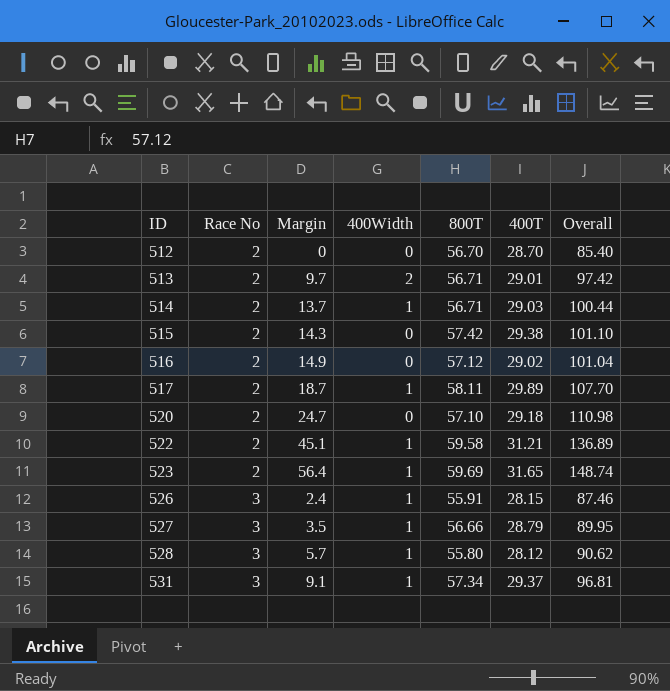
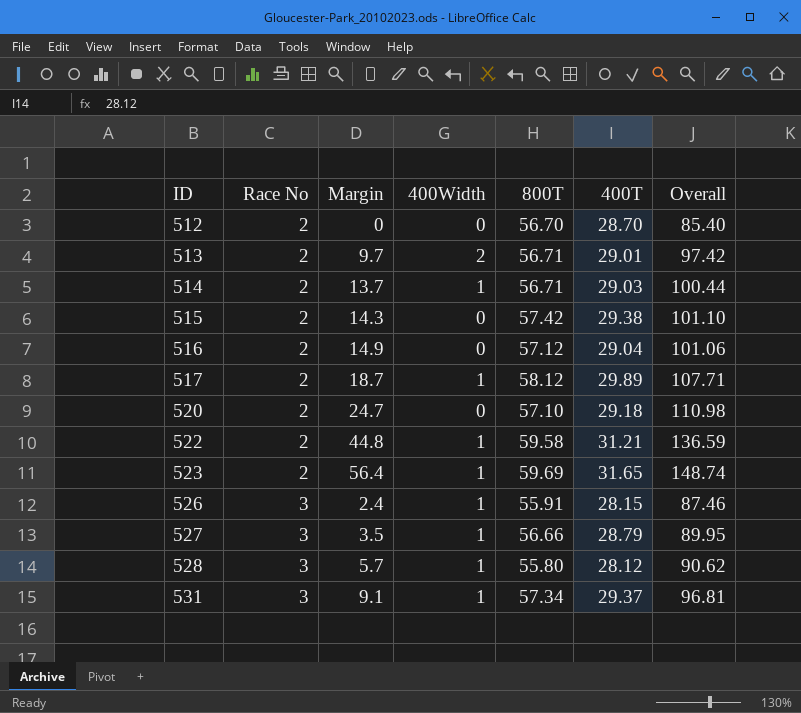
516 | 400T: 29.02 -> 29.04
516 | Overall: 101.04 -> 101.06
517 | 800T: 58.11 -> 58.12
517 | Overall: 107.70 -> 107.71
522 | Margin: 45.1 -> 44.8
522 | Overall: 136.89 -> 136.59

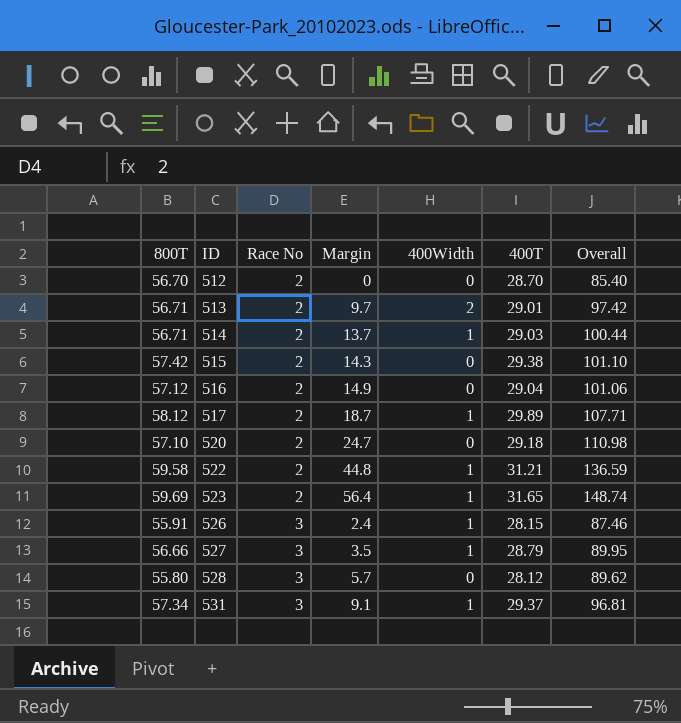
column 800T | position: 5 -> 1
528 | 400Width: 1 -> 0
528 | Overall: 90.62 -> 89.62

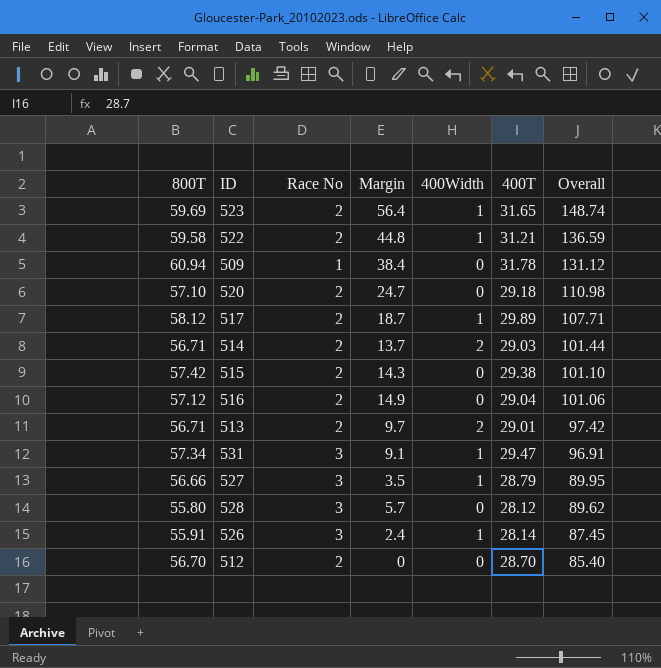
row order: ID ascending -> Overall descending
row 509: none -> 60.94 | 1 | 38.4 | 0 | 31.78 | 131.12
514 | 400Width: 1 -> 2
514 | Overall: 100.44 -> 101.44
531 | 400T: 29.37 -> 29.47
531 | Overall: 96.81 -> 96.91
526 | 400T: 28.15 -> 28.14
526 | Overall: 87.46 -> 87.45

